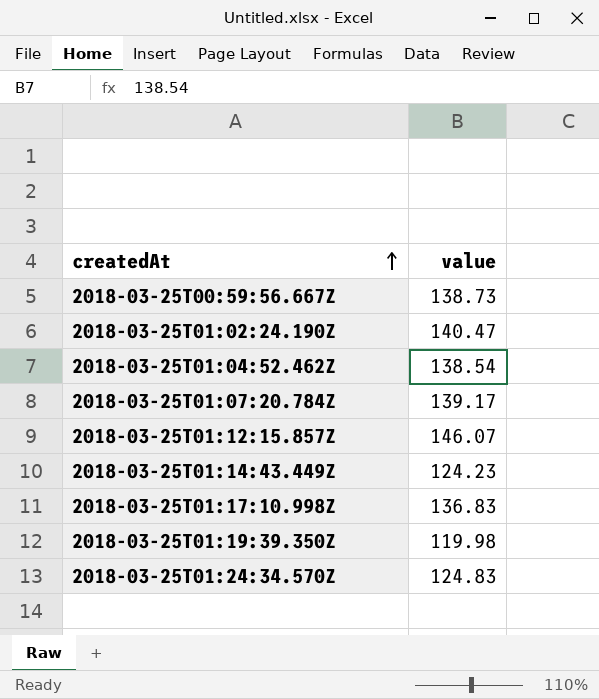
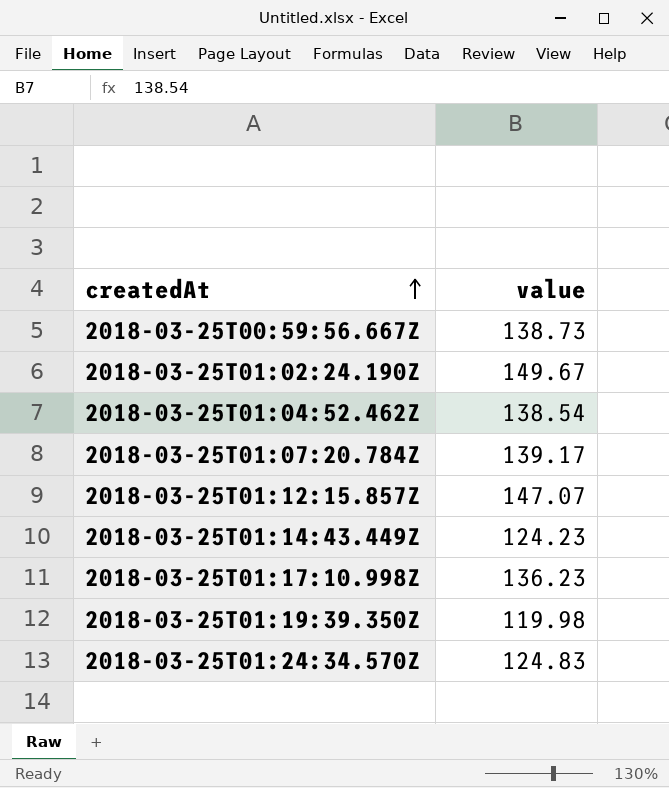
2018-03-25T01:02:24.190Z | value: 140.47 -> 149.67
2018-03-25T01:12:15.857Z | value: 146.07 -> 147.07
2018-03-25T01:17:10.998Z | value: 136.83 -> 136.23

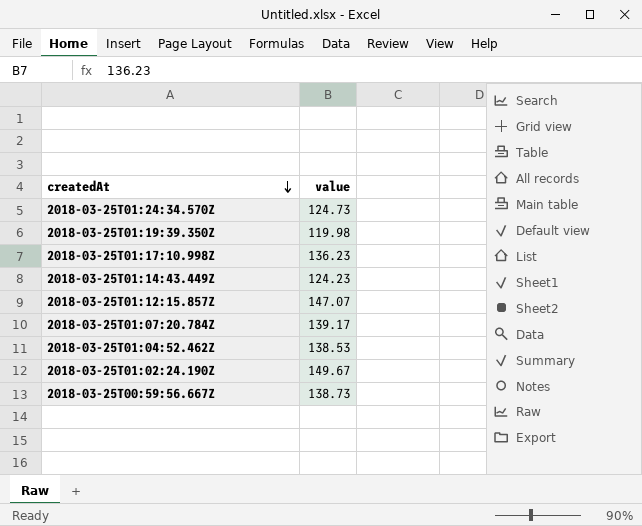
row order: createdAt ascending -> createdAt descending
2018-03-25T01:24:34.570Z | value: 124.83 -> 124.73
2018-03-25T01:04:52.462Z | value: 138.54 -> 138.53

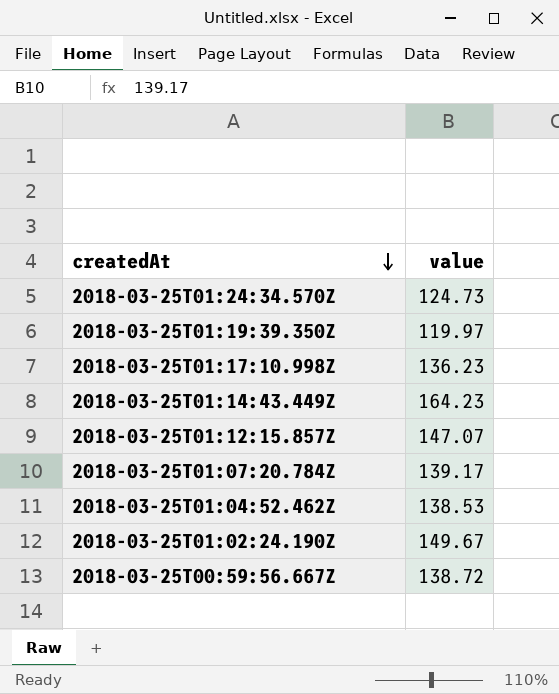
2018-03-25T01:19:39.350Z | value: 119.98 -> 119.97
2018-03-25T01:14:43.449Z | value: 124.23 -> 164.23
2018-03-25T00:59:56.667Z | value: 138.73 -> 138.72

